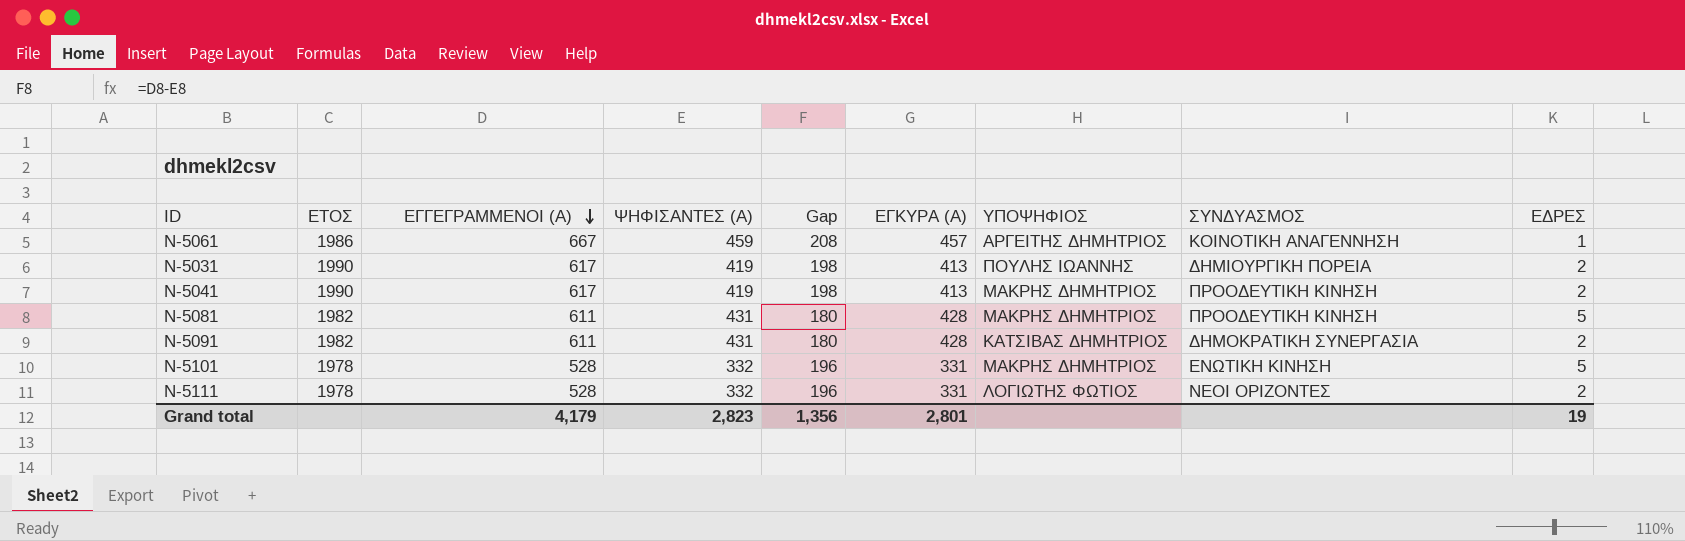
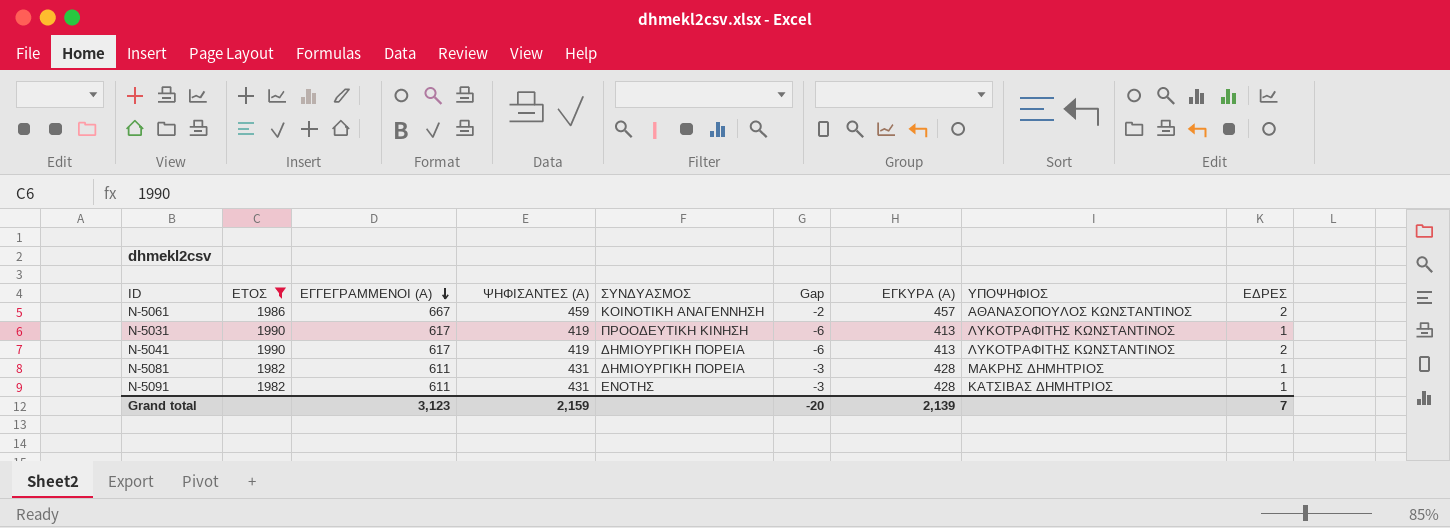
filter: none -> ΕΤΟΣ != 1978
column ΣΥΝΔΥΑΣΜΟΣ | position: 8 -> 5
column Gap | formula: [ΕΓΓΕΓΡΑΜΜΕΝΟΙ (Α)] - [ΨΗΦΙΣΑΝΤΕΣ (Α)] -> [ΕΓΚΥΡΑ (Α)] - [ΨΗΦΙΣΑΝΤΕΣ (Α)]
N-5061 | ΥΠΟΨΗΦΙΟΣ: ΑΡΓΕΙΤΗΣ ΔΗΜΗΤΡΙΟΣ -> ΑΘΑΝΑΣΟΠΟΥΛΟΣ ΚΩΝΣΤΑΝΤΙΝΟΣ
N-5061 | ΕΔΡΕΣ: 1 -> 2
N-5031 | ΣΥΝΔΥΑΣΜΟΣ: ΔΗΜΙΟΥΡΓΙΚΗ ΠΟΡΕΙΑ -> ΠΡΟΟΔΕΥΤΙΚΗ ΚΙΝΗΣΗ
N-5031 | ΥΠΟΨΗΦΙΟΣ: ΠΟΥΛΗΣ ΙΩΑΝΝΗΣ -> ΛΥΚΟΤΡΑΦΙΤΗΣ ΚΩΝΣΤΑΝΤΙΝΟΣ
N-5031 | ΕΔΡΕΣ: 2 -> 1
N-5041 | ΣΥΝΔΥΑΣΜΟΣ: ΠΡΟΟΔΕΥΤΙΚΗ ΚΙΝΗΣΗ -> ΔΗΜΙΟΥΡΓΙΚΗ ΠΟΡΕΙΑ
N-5041 | ΥΠΟΨΗΦΙΟΣ: ΜΑΚΡΗΣ ΔΗΜΗΤΡΙΟΣ -> ΛΥΚΟΤΡΑΦΙΤΗΣ ΚΩΝΣΤΑΝΤΙΝΟΣ
N-5081 | ΣΥΝΔΥΑΣΜΟΣ: ΠΡΟΟΔΕΥΤΙΚΗ ΚΙΝΗΣΗ -> ΔΗΜΙΟΥΡΓΙΚΗ ΠΟΡΕΙΑ
N-5081 | ΕΔΡΕΣ: 5 -> 1
N-5091 | ΣΥΝΔΥΑΣΜΟΣ: ΔΗΜΟΚΡΑΤΙΚΗ ΣΥΝΕΡΓΑΣΙΑ -> ΕΝΟΤΗΣ
N-5091 | ΕΔΡΕΣ: 2 -> 1
Grand total | ΕΓΓΕΓΡΑΜΜΕΝΟΙ (Α): 4,179 -> 3,123
Grand total | ΨΗΦΙΣΑΝΤΕΣ (Α): 2,823 -> 2,159
Grand total | Gap: 1,356 -> -20
Grand total | ΕΓΚΥΡΑ (Α): 2,801 -> 2,139
Grand total | ΕΔΡΕΣ: 19 -> 7

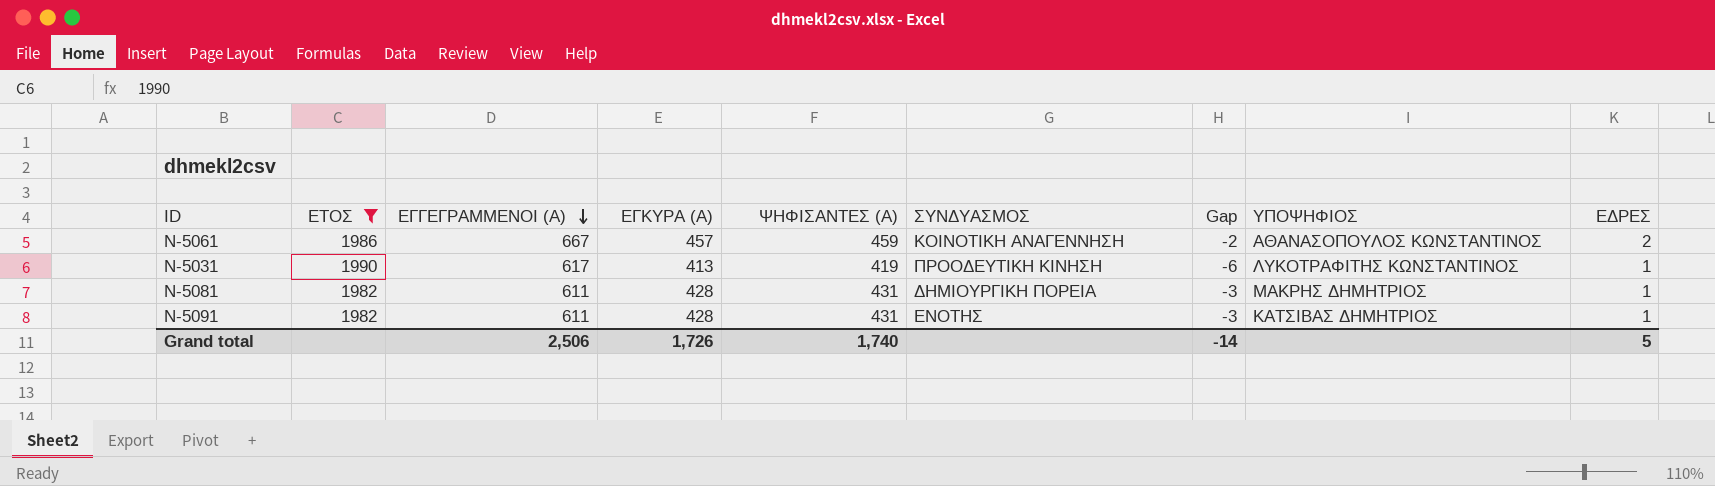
column ΕΓΚΥΡΑ (Α) | position: 7 -> 4
row N-5041: 1990 | 617 | 419 | ΔΗΜΙΟΥΡΓΙΚΗ ΠΟΡΕΙΑ | -6 | 413 | ΛΥΚΟΤΡΑΦΙΤΗΣ ΚΩΝΣΤΑΝΤΙΝΟΣ | 2 -> none
Grand total | ΕΓΓΕΓΡΑΜΜΕΝΟΙ (Α): 3,123 -> 2,506
Grand total | ΕΓΚΥΡΑ (Α): 2,139 -> 1,726
Grand total | ΨΗΦΙΣΑΝΤΕΣ (Α): 2,159 -> 1,740
Grand total | Gap: -20 -> -14
Grand total | ΕΔΡΕΣ: 7 -> 5

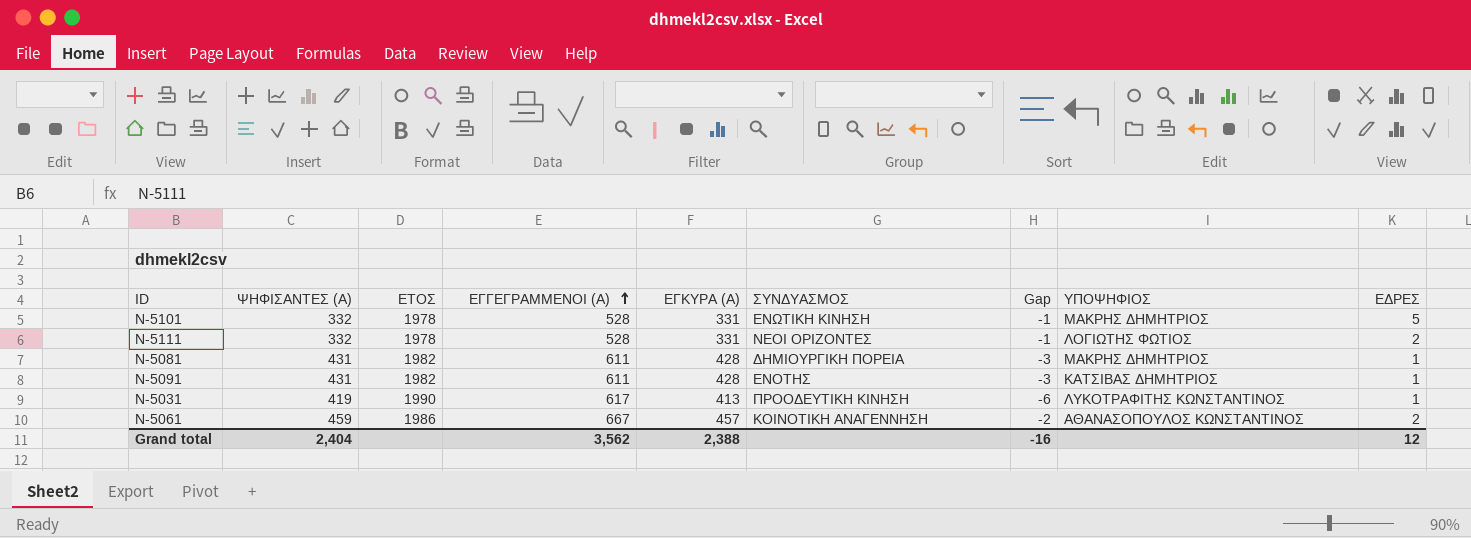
filter: ΕΤΟΣ != 1978 -> none
row order: ΕΓΓΕΓΡΑΜΜΕΝΟΙ (Α) descending -> ΕΓΓΕΓΡΑΜΜΕΝΟΙ (Α) ascending
column ΨΗΦΙΣΑΝΤΕΣ (Α) | position: 5 -> 2
Grand total | ΨΗΦΙΣΑΝΤΕΣ (Α): 1,740 -> 2,404
Grand total | ΕΓΓΕΓΡΑΜΜΕΝΟΙ (Α): 2,506 -> 3,562
Grand total | ΕΓΚΥΡΑ (Α): 1,726 -> 2,388
Grand total | Gap: -14 -> -16
Grand total | ΕΔΡΕΣ: 5 -> 12

